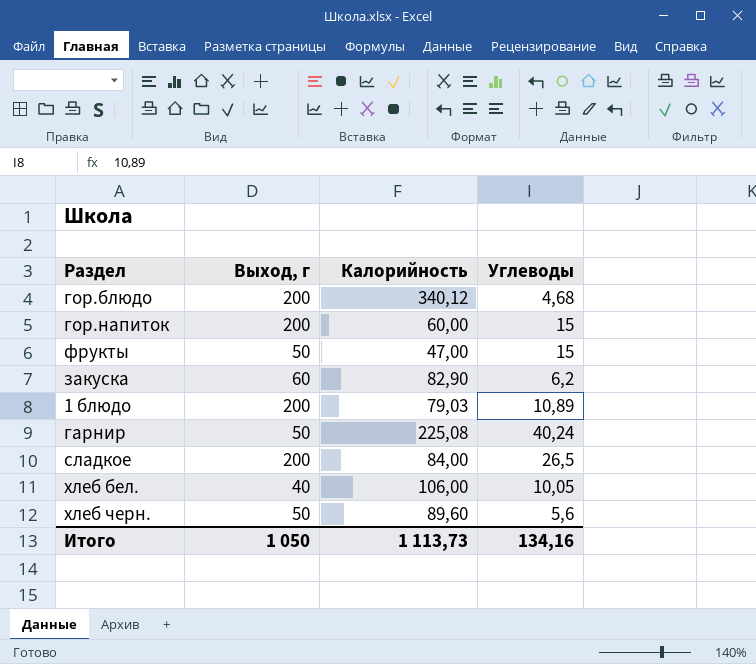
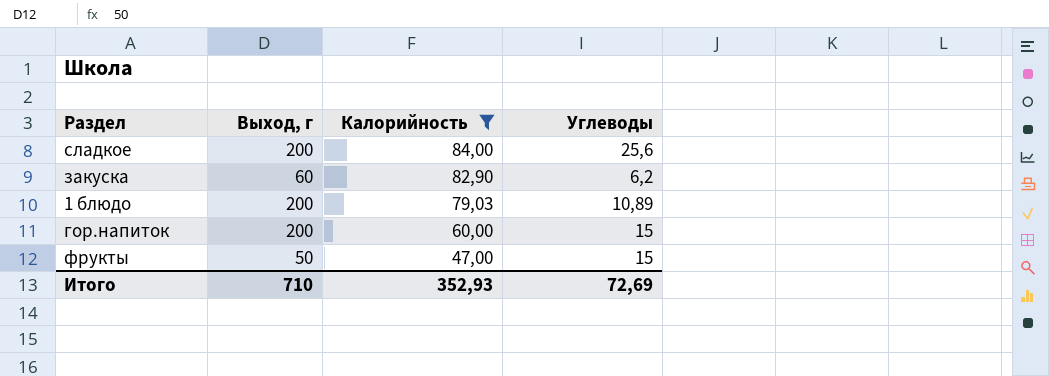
filter: none -> Калорийность <= 84,00
row order: none -> Калорийность descending
сладкое | Углеводы: 26,5 -> 25,6
Итого | Выход, г: 1 050 -> 710
Итого | Калорийность: 1 113,73 -> 352,93
Итого | Углеводы: 134,16 -> 72,69

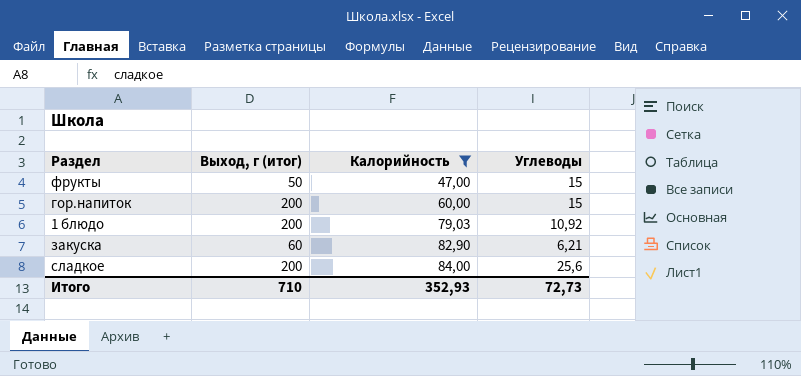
row order: Калорийность descending -> Калорийность ascending
column name: Выход, г -> Выход, г (итог)
1 блюдо | Углеводы: 10,89 -> 10,92
закуска | Углеводы: 6,2 -> 6,21
Итого | Углеводы: 72,69 -> 72,73

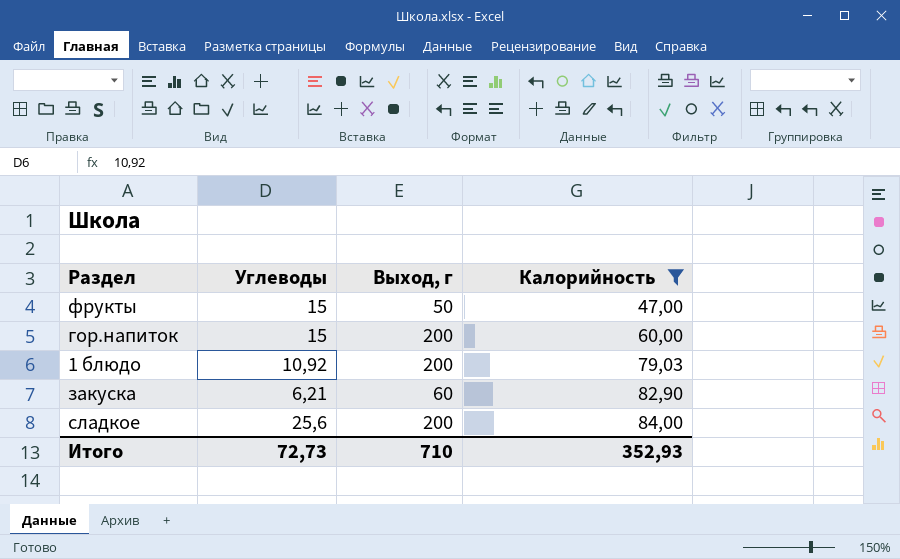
column Углеводы | position: 4 -> 2
column name: Выход, г (итог) -> Выход, г

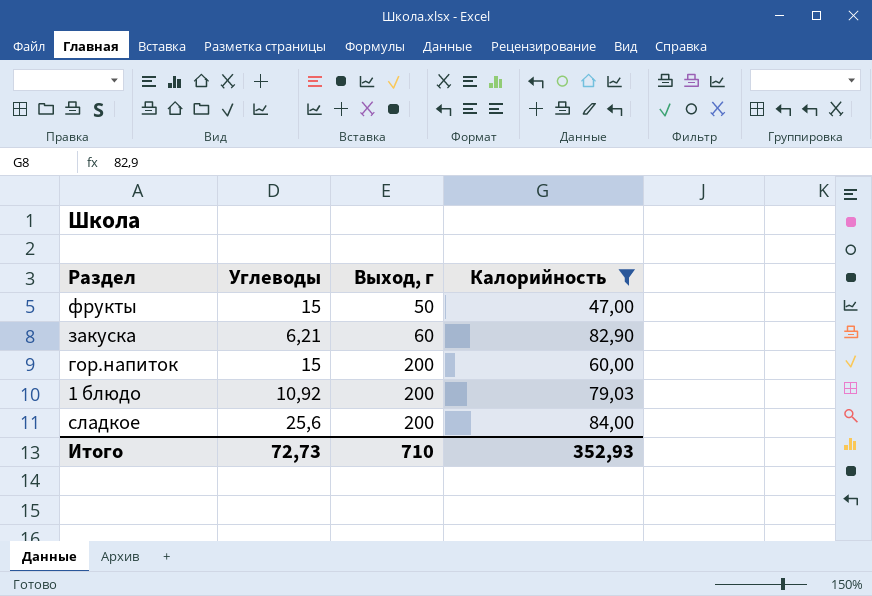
row order: Калорийность ascending -> Выход, г ascending

